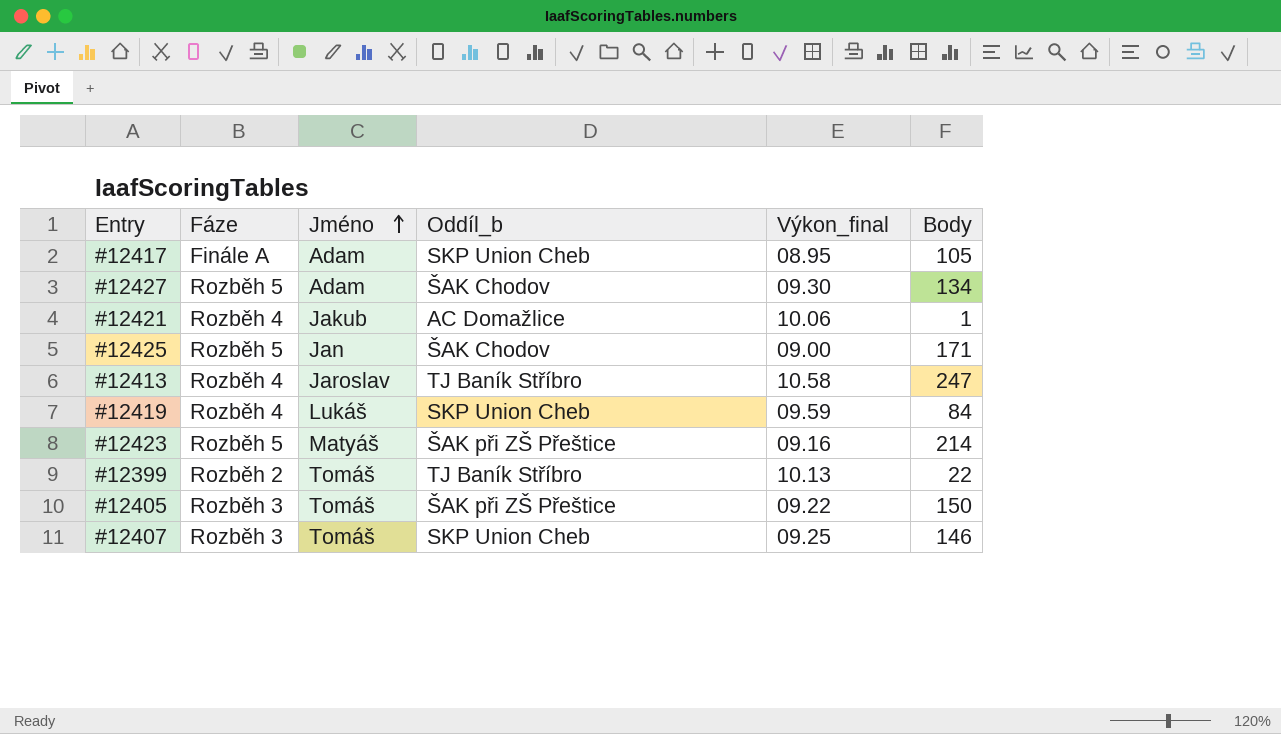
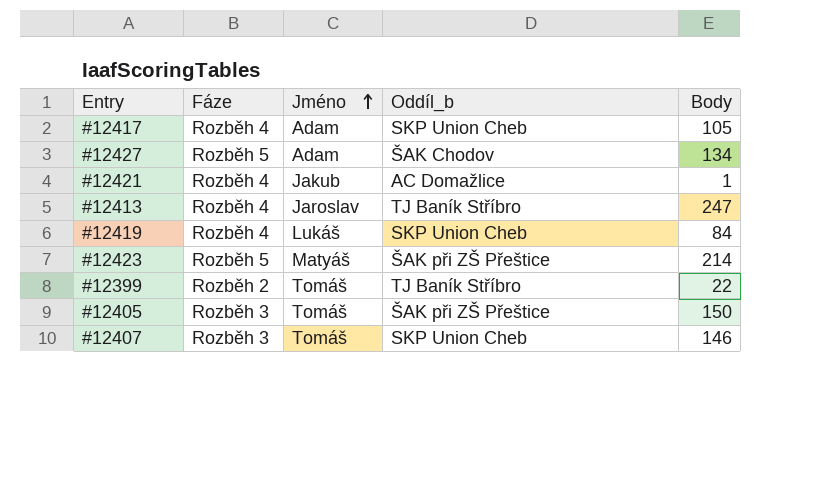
column Výkon_final | position: 5 -> none
row #12425: Rozběh 5 | Jan | ŠAK Chodov | 09.00 | 171 -> none
#12417 | Fáze: Finále A -> Rozběh 4

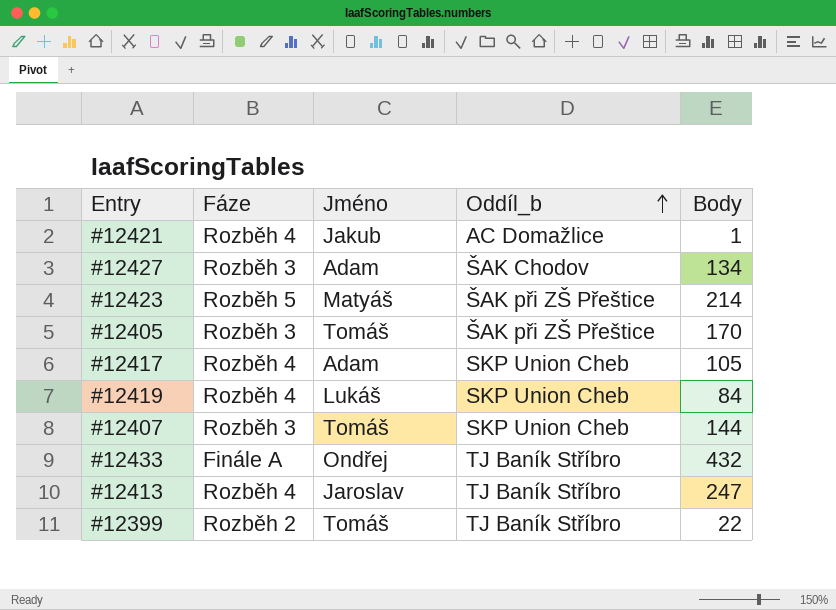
row order: Jméno ascending -> Oddíl_b ascending
#12427 | Fáze: Rozběh 5 -> Rozběh 3
#12405 | Body: 150 -> 170
#12407 | Body: 146 -> 144
row #12433: none -> Finále A | Ondřej | TJ Baník Stříbro | 432

